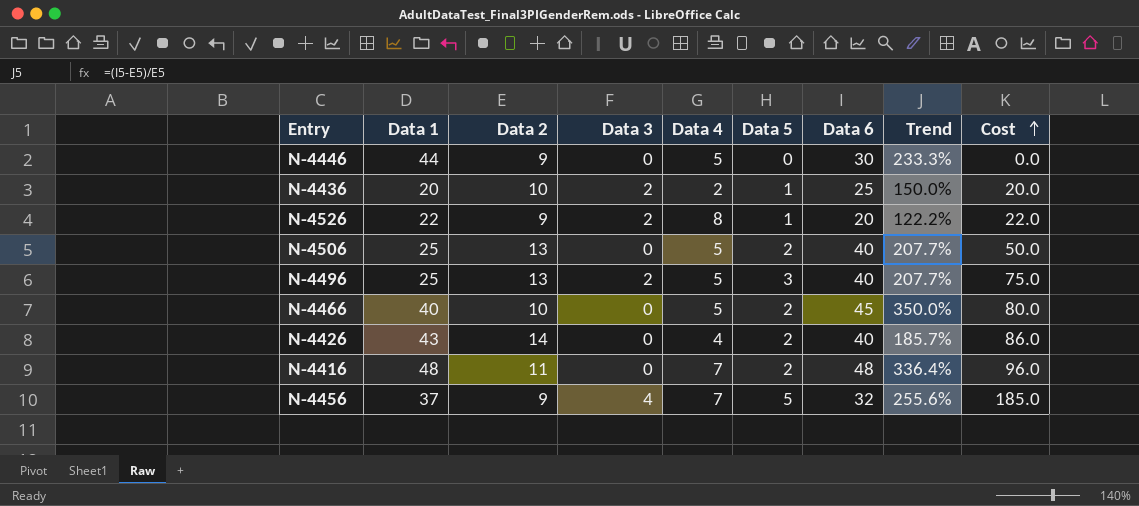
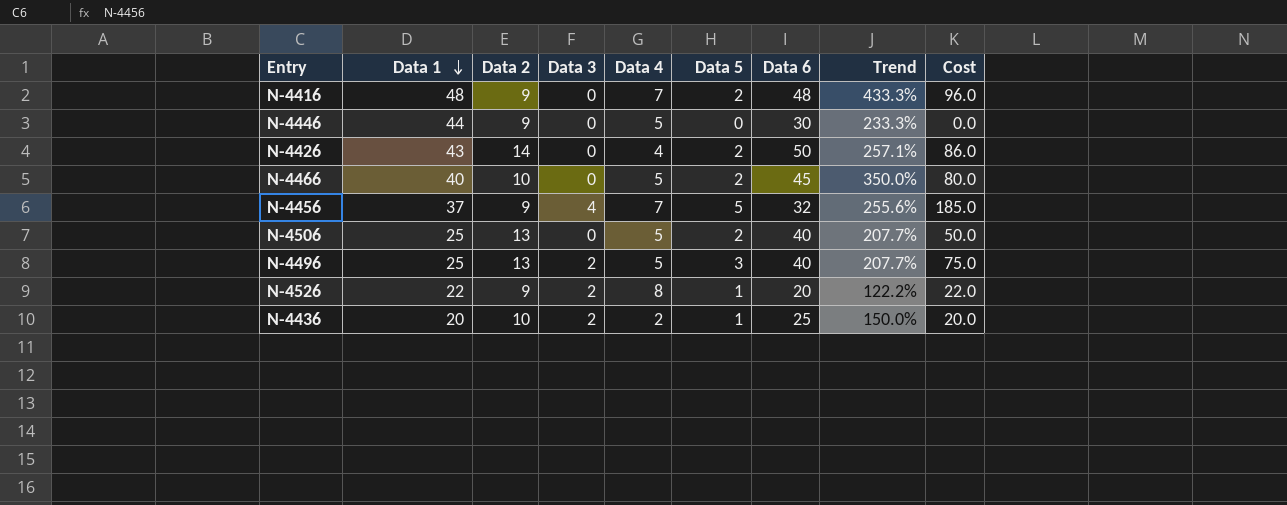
row order: Cost ascending -> Data 1 descending
N-4416 | Data 2: 11 -> 9
N-4416 | Trend: 336.4% -> 433.3%
N-4426 | Data 6: 40 -> 50
N-4426 | Trend: 185.7% -> 257.1%

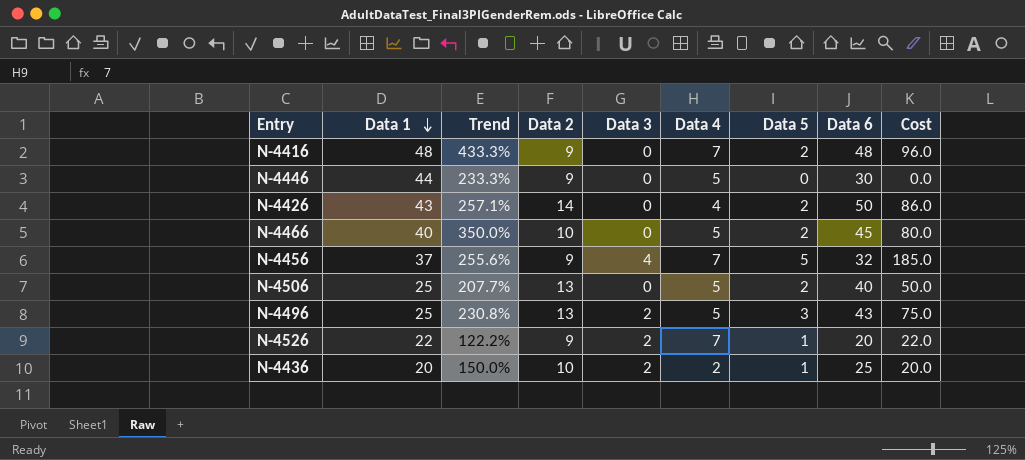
column Trend | position: 8 -> 3
N-4496 | Trend: 207.7% -> 230.8%
N-4496 | Data 6: 40 -> 43
N-4526 | Data 4: 8 -> 7

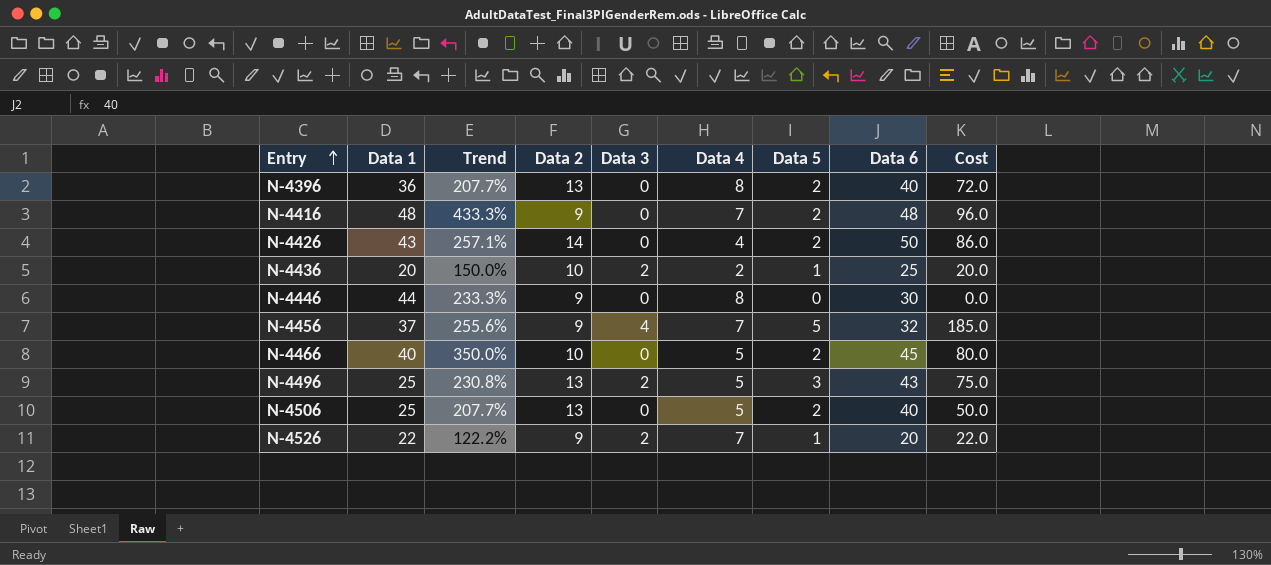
row order: Data 1 descending -> Entry ascending
row N-4396: none -> 36 | 207.7% | 13 | 0 | 8 | 2 | 40 | 72.0
N-4446 | Data 4: 5 -> 8

